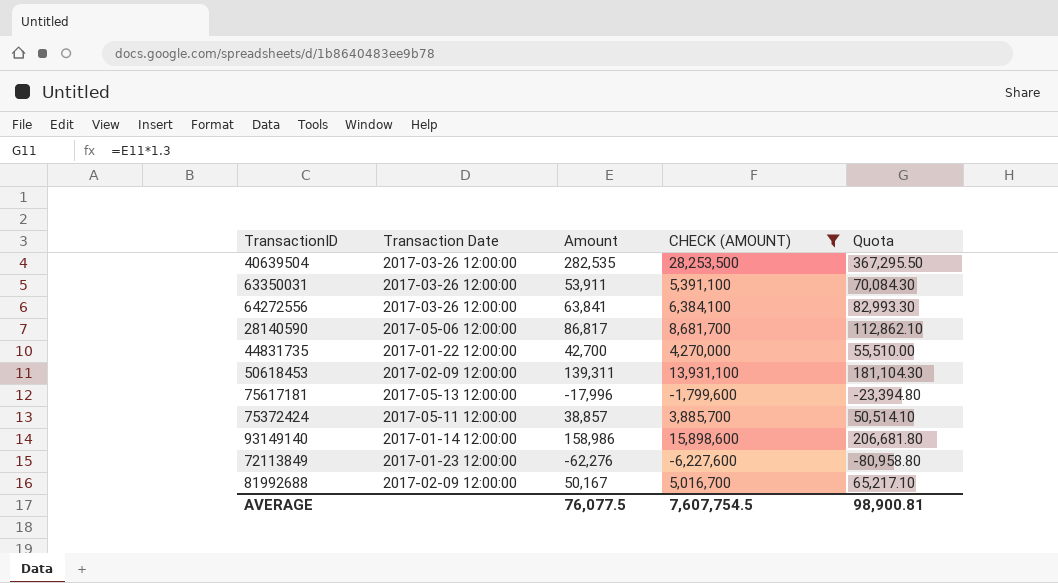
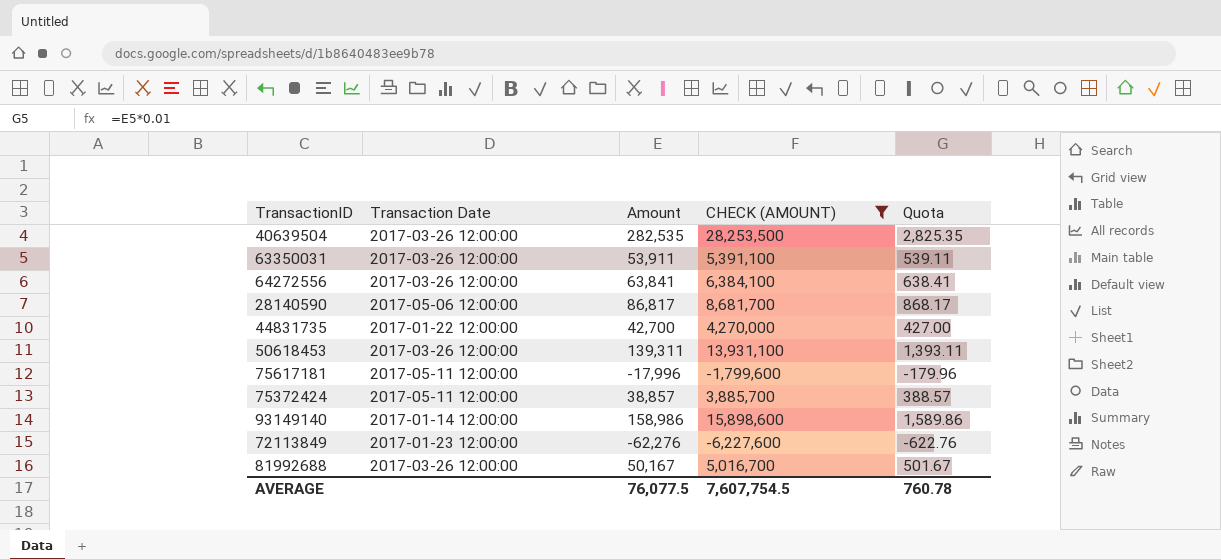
column Quota | formula: [Amount] * 1.3 -> [Amount] * 0.01
50618453 | Transaction Date: 2017-02-09 12:00:00 -> 2017-03-26 12:00:00
75617181 | Transaction Date: 2017-05-13 12:00:00 -> 2017-05-11 12:00:00
81992688 | Transaction Date: 2017-02-09 12:00:00 -> 2017-03-26 12:00:00
AVERAGE | Quota: 98,900.81 -> 760.78

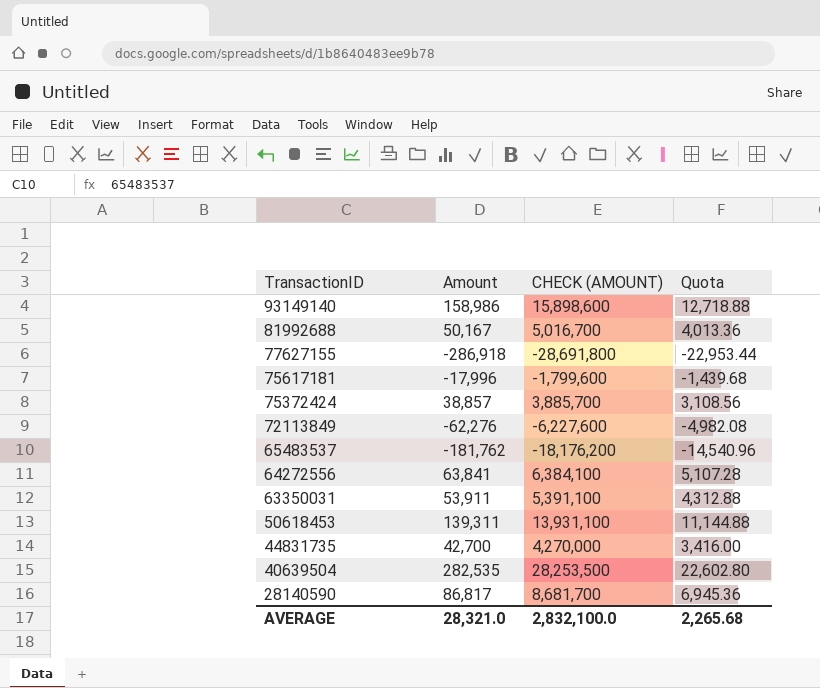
filter: CHECK (AMOUNT) >= -6,227,600 -> none
row order: none -> TransactionID descending
column Transaction Date | position: 2 -> none
column Quota | formula: [Amount] * 0.01 -> [Amount] * 0.08
AVERAGE | Amount: 76,077.5 -> 28,321.0
AVERAGE | CHECK (AMOUNT): 7,607,754.5 -> 2,832,100.0
AVERAGE | Quota: 760.78 -> 2,265.68

